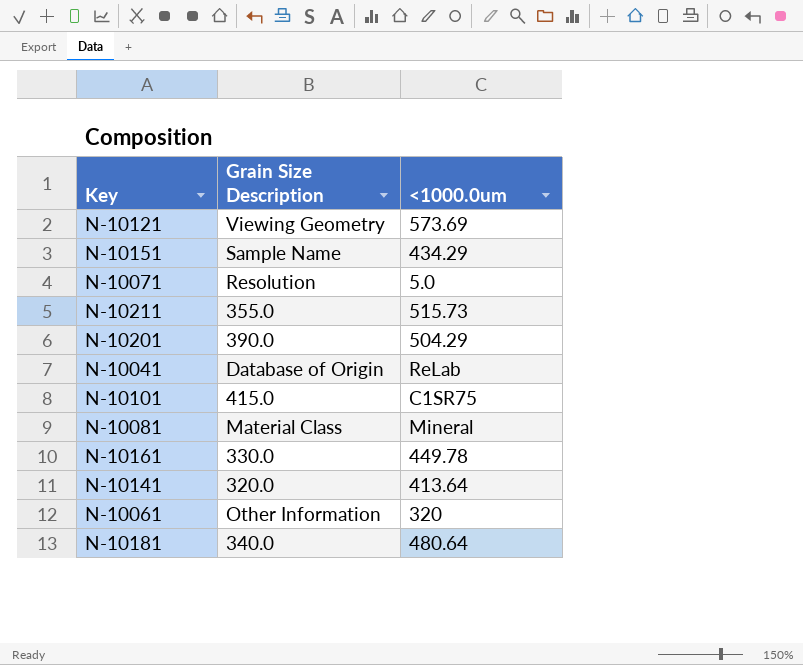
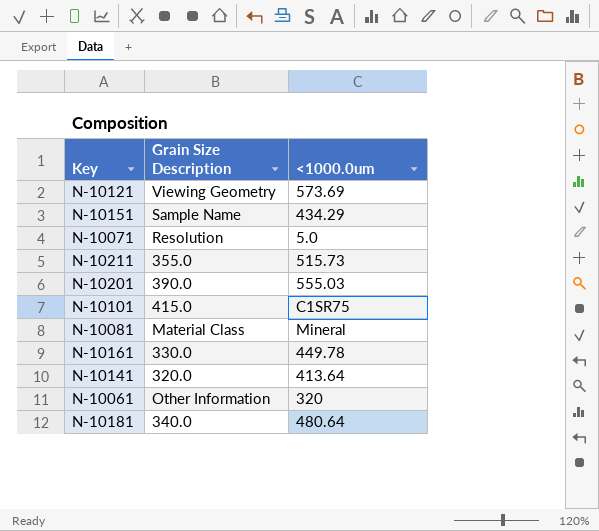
row N-10041: Database of Origin | ReLab -> none
N-10201 | <1000.0um: 504.29 -> 555.03

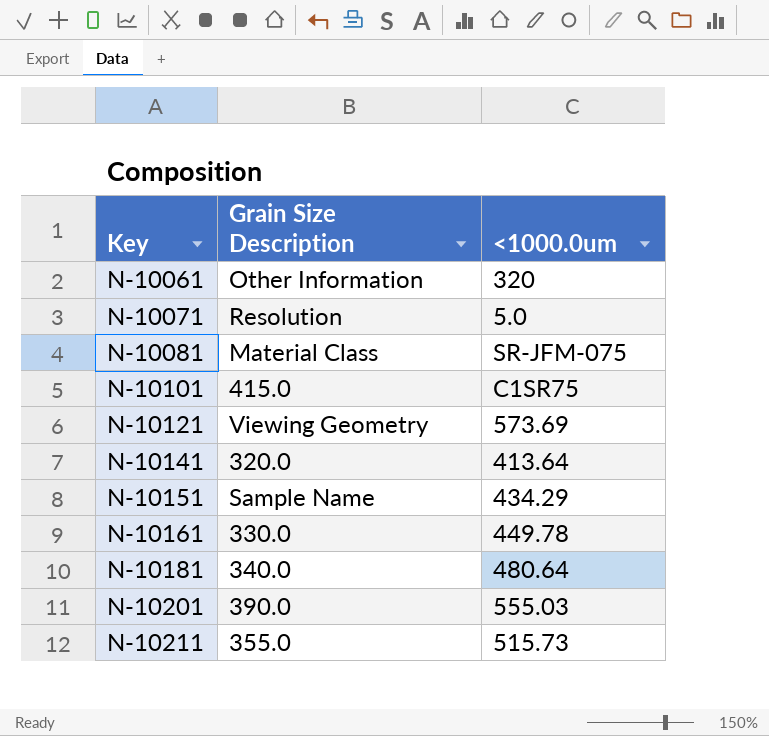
row order: none -> Key ascending
N-10081 | <1000.0um: Mineral -> SR-JFM-075

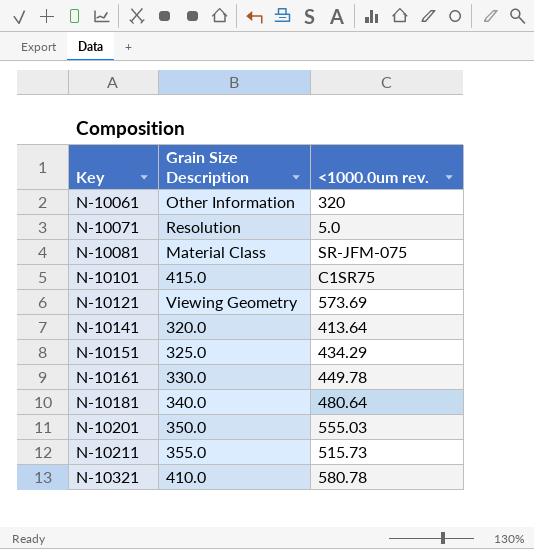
column name: <1000.0um -> <1000.0um rev.
N-10151 | Grain Size Description: Sample Name -> 325.0
N-10201 | Grain Size Description: 390.0 -> 350.0
row N-10321: none -> 410.0 | 580.78

